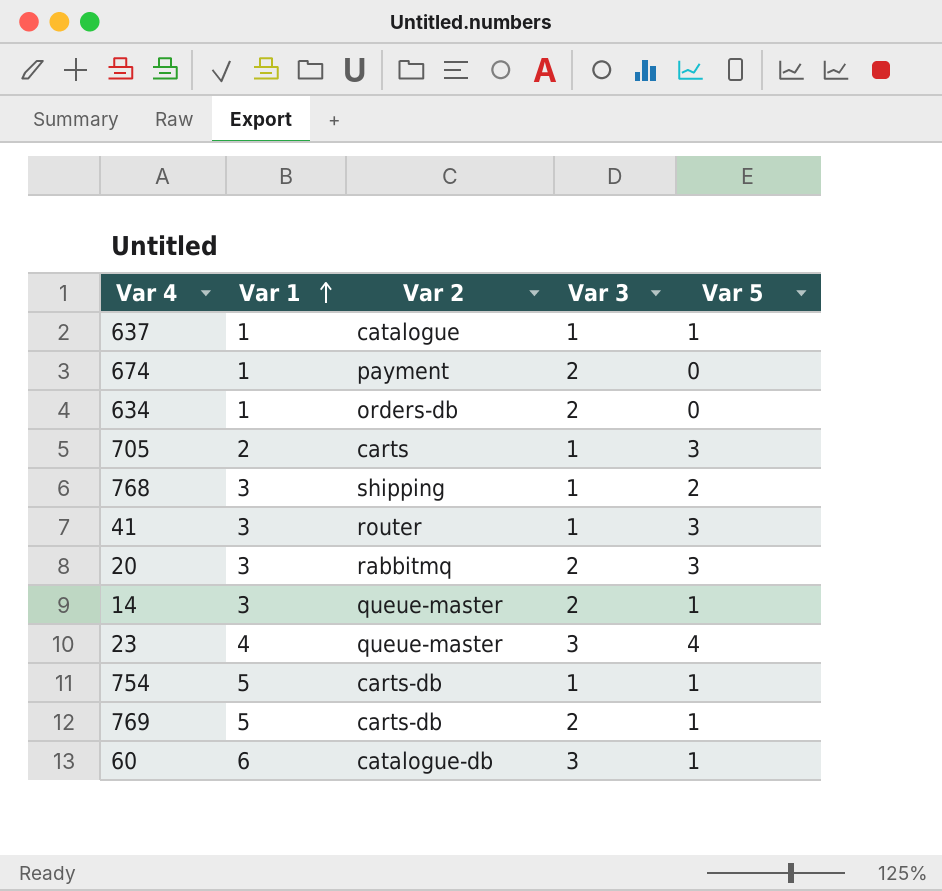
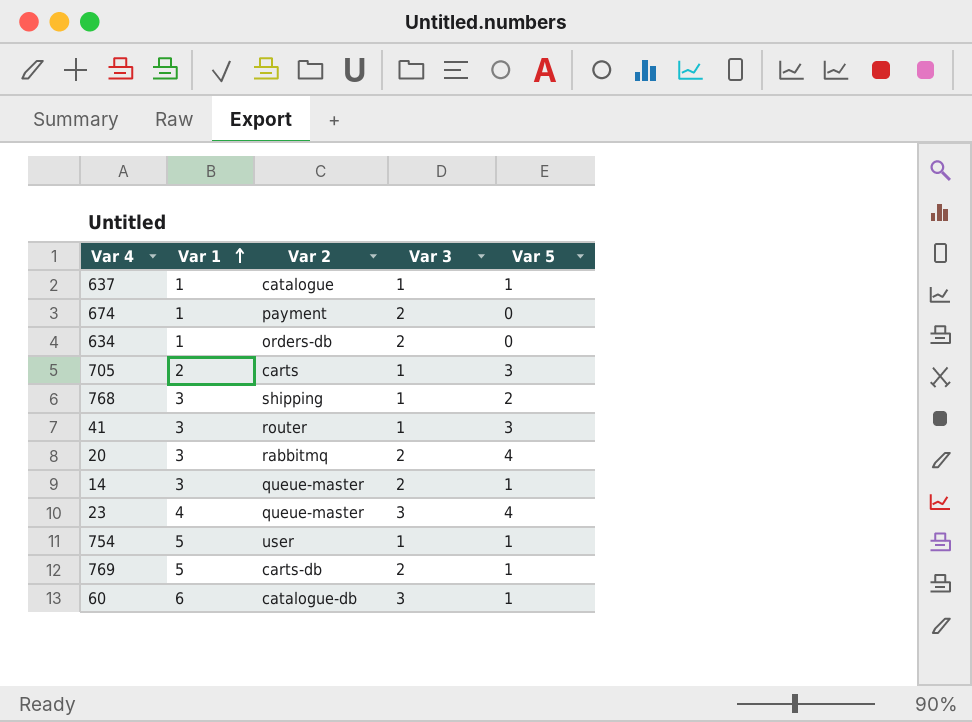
20 | Var 5: 3 -> 4
754 | Var 2: carts-db -> user

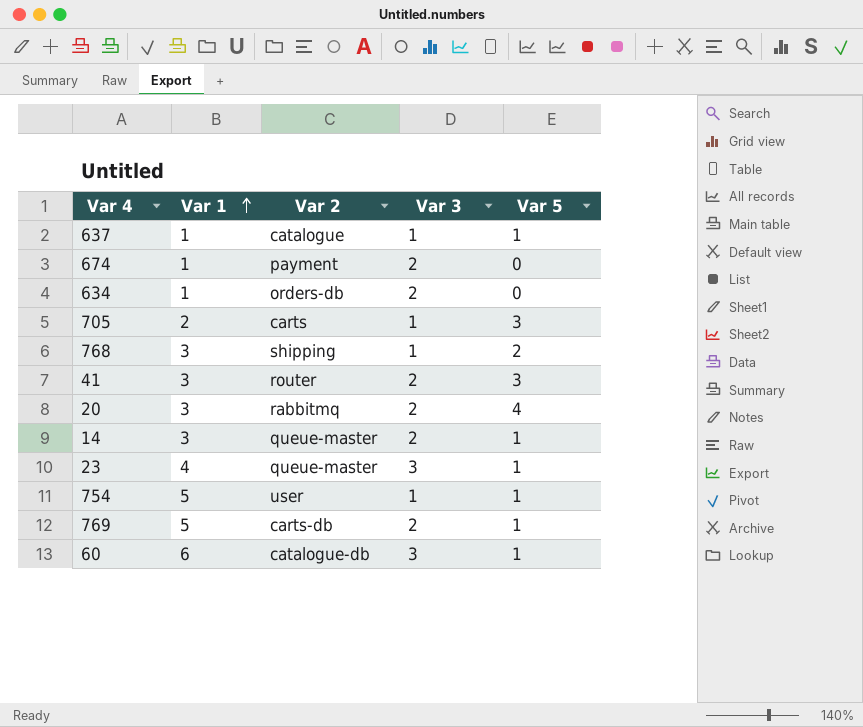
41 | Var 3: 1 -> 2
23 | Var 5: 4 -> 1

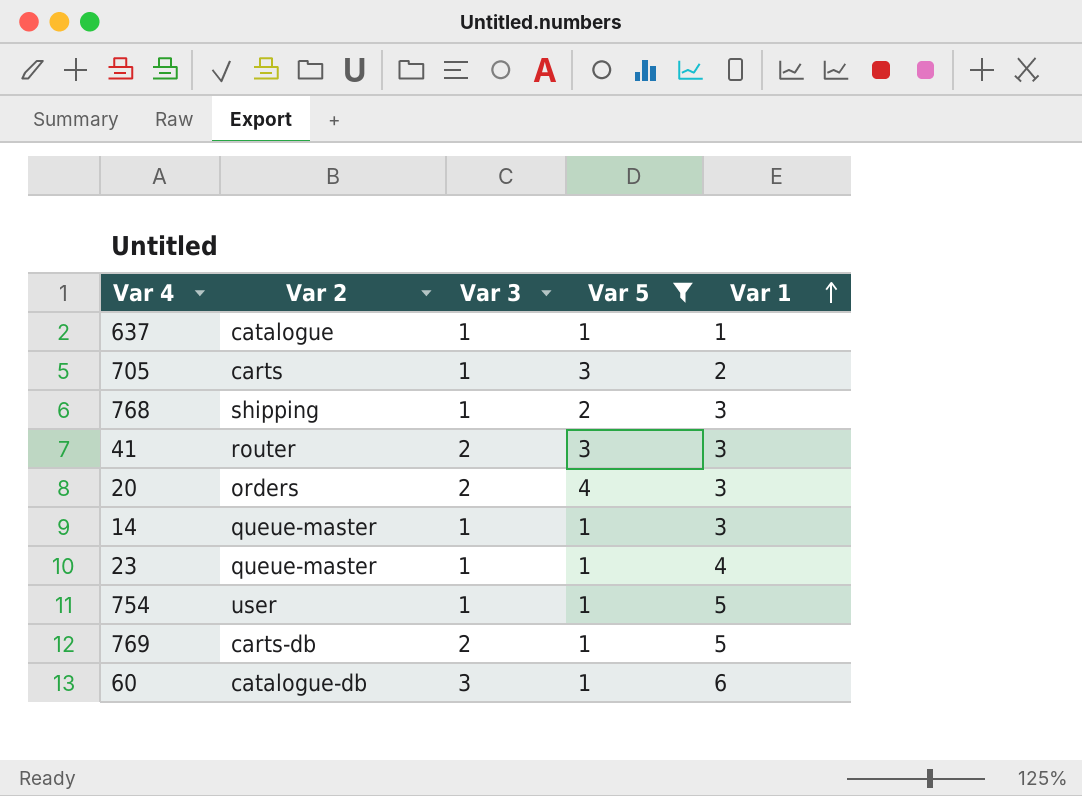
filter: none -> Var 5 != 0
column Var 1 | position: 2 -> 5
20 | Var 2: rabbitmq -> orders
14 | Var 3: 2 -> 1
23 | Var 3: 3 -> 1

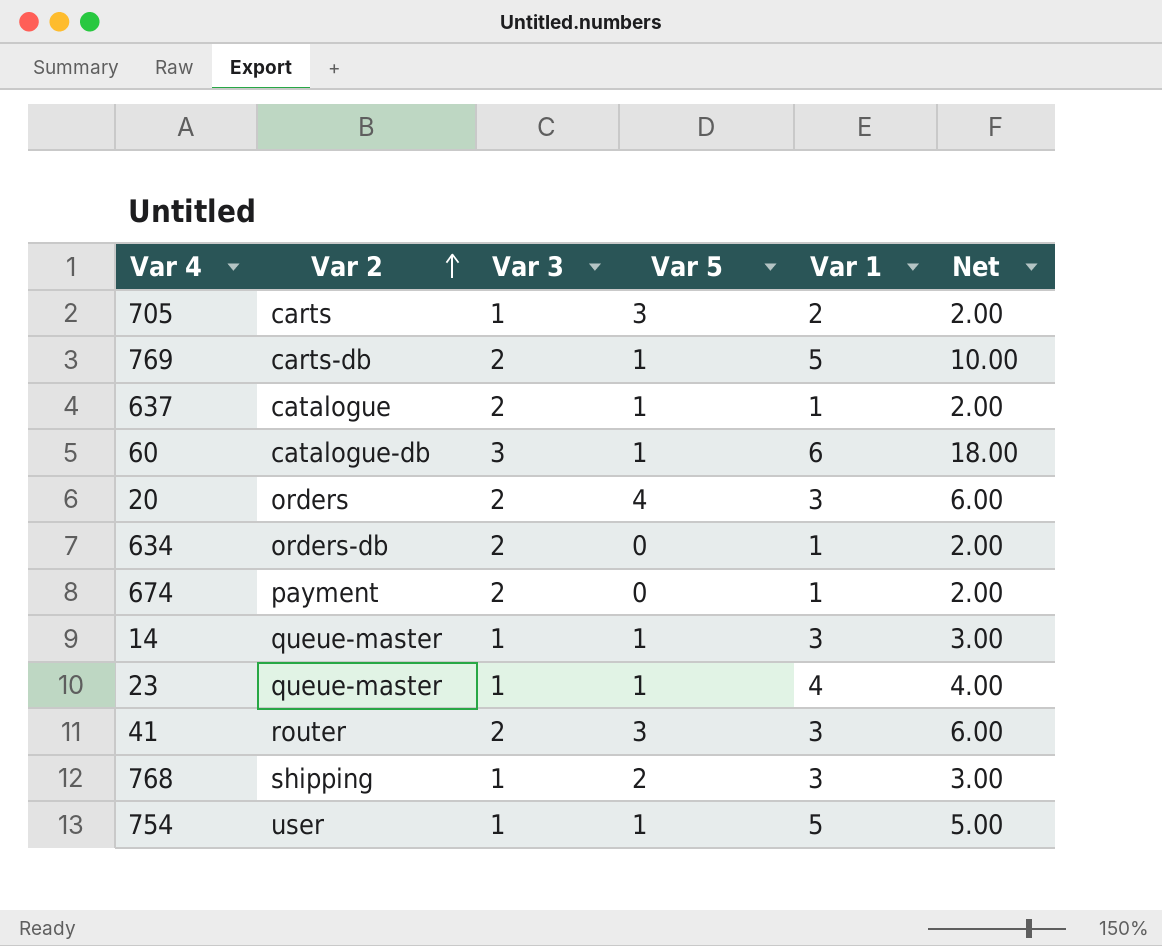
filter: Var 5 != 0 -> none
row order: Var 1 ascending -> Var 2 ascending
column Net | formula: none -> [Var 3] * [Var 1]
637 | Var 3: 1 -> 2

